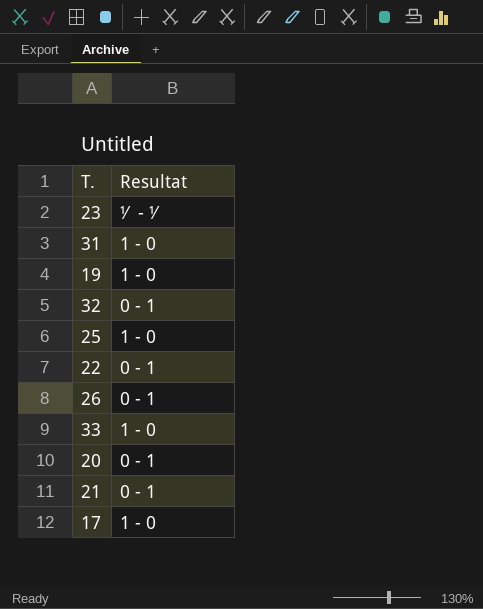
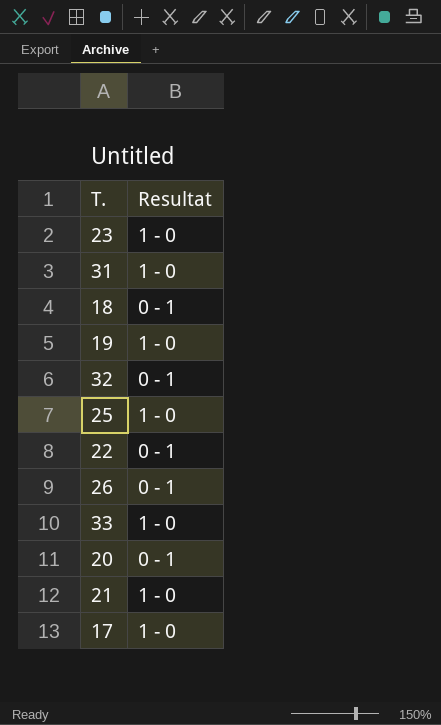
23 | Resultat: ½ - ½ -> 1 - 0
row 18: none -> 0 - 1
21 | Resultat: 0 - 1 -> 1 - 0

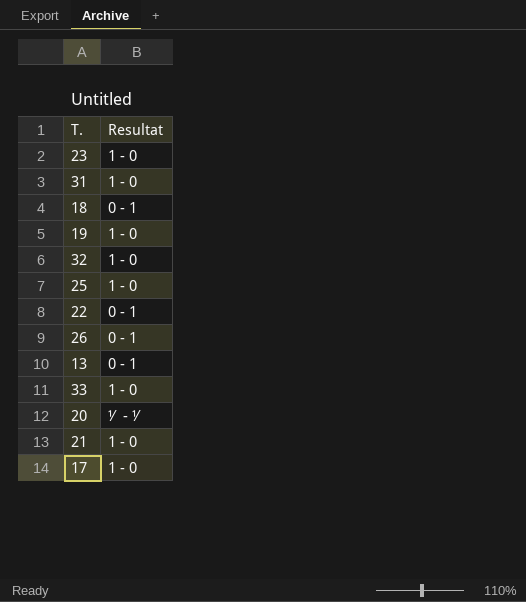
32 | Resultat: 0 - 1 -> 1 - 0
row 13: none -> 0 - 1
20 | Resultat: 0 - 1 -> ½ - ½

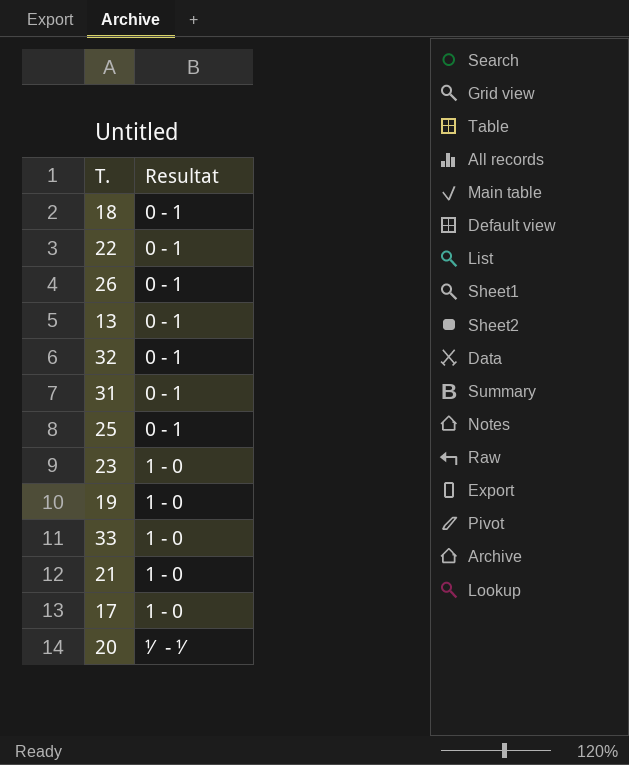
row order: none -> Resultat ascending
32 | Resultat: 1 - 0 -> 0 - 1
31 | Resultat: 1 - 0 -> 0 - 1
25 | Resultat: 1 - 0 -> 0 - 1

